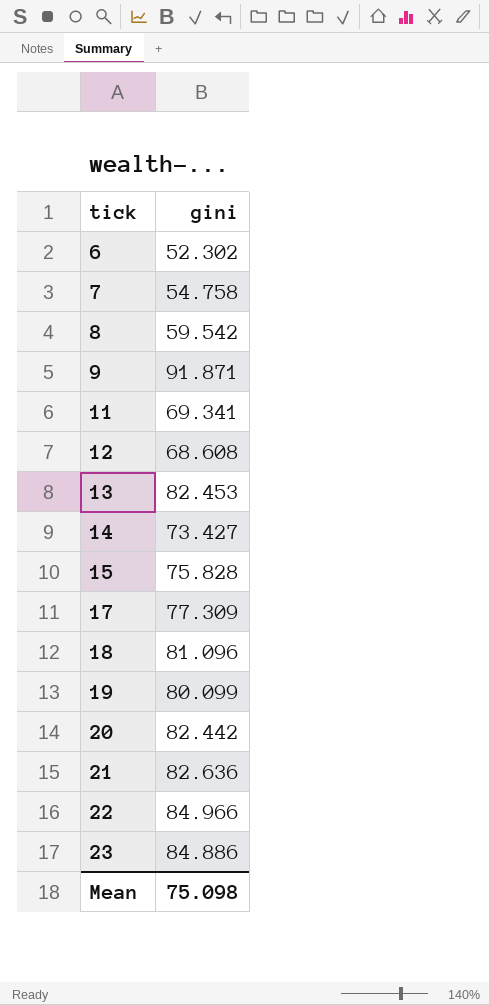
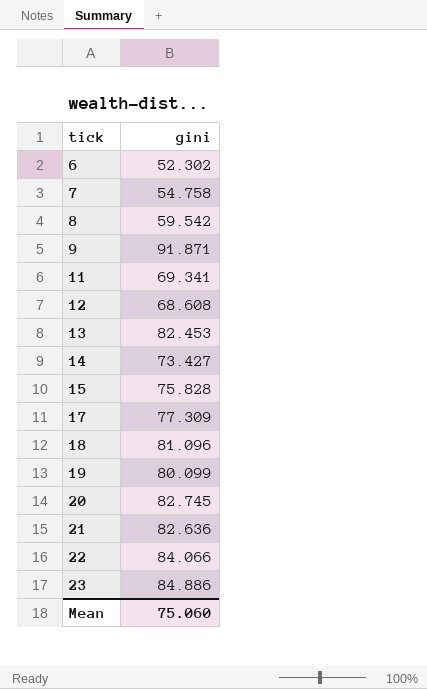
20 | gini: 82.442 -> 82.745
22 | gini: 84.966 -> 84.066
Mean | gini: 75.098 -> 75.060

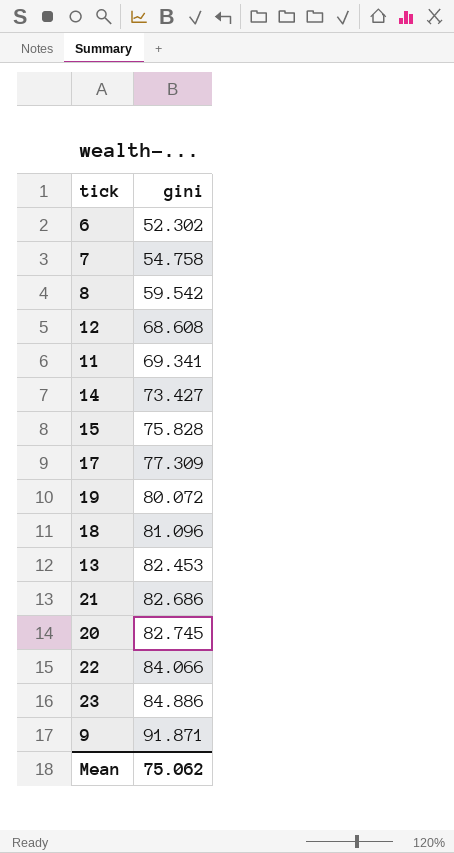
row order: tick ascending -> gini ascending
19 | gini: 80.099 -> 80.072
21 | gini: 82.636 -> 82.686
Mean | gini: 75.060 -> 75.062

